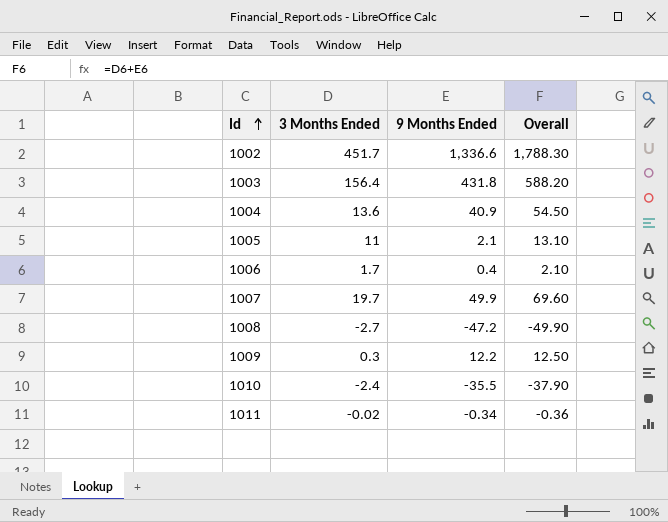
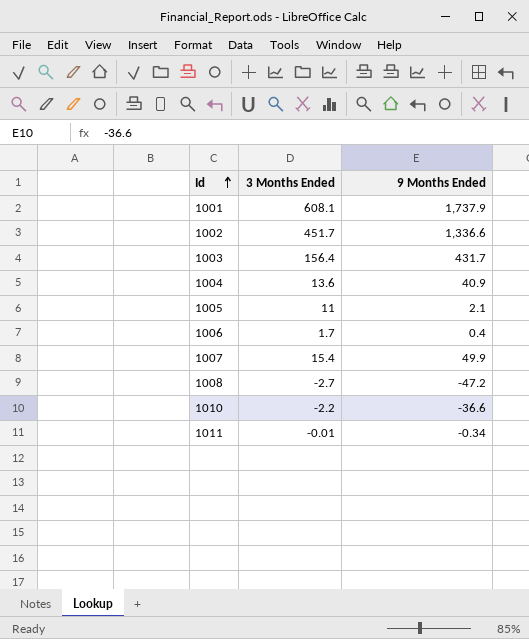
column Overall | formula: [3 Months Ended] + [9 Months Ended] -> none
row 1009: 0.3 | 12.2 | 12.50 -> none
row 1001: none -> 608.1 | 1,737.9
1003 | 9 Months Ended: 431.8 -> 431.7
1007 | 3 Months Ended: 19.7 -> 15.4
1010 | 3 Months Ended: -2.4 -> -2.2
1010 | 9 Months Ended: -35.5 -> -36.6
1011 | 3 Months Ended: -0.02 -> -0.01

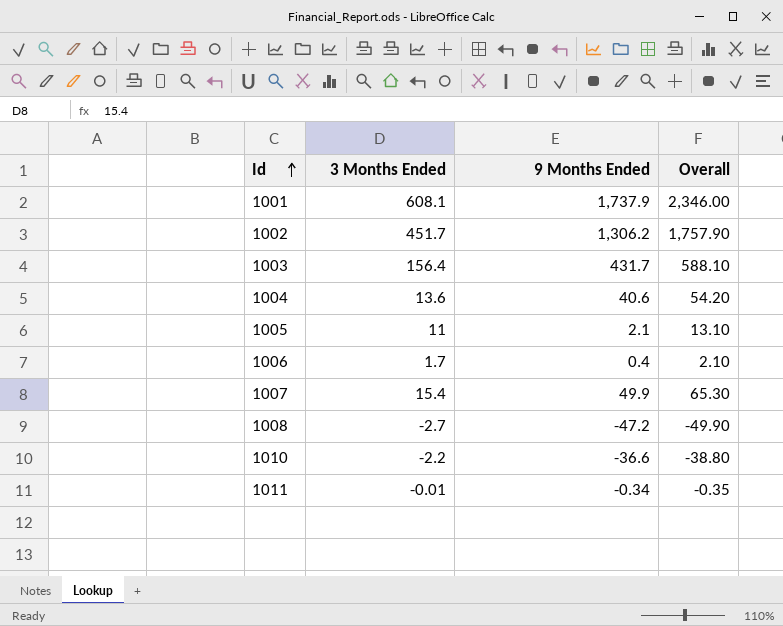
column Overall | formula: none -> [3 Months Ended] + [9 Months Ended]
1002 | 9 Months Ended: 1,336.6 -> 1,306.2
1004 | 9 Months Ended: 40.9 -> 40.6

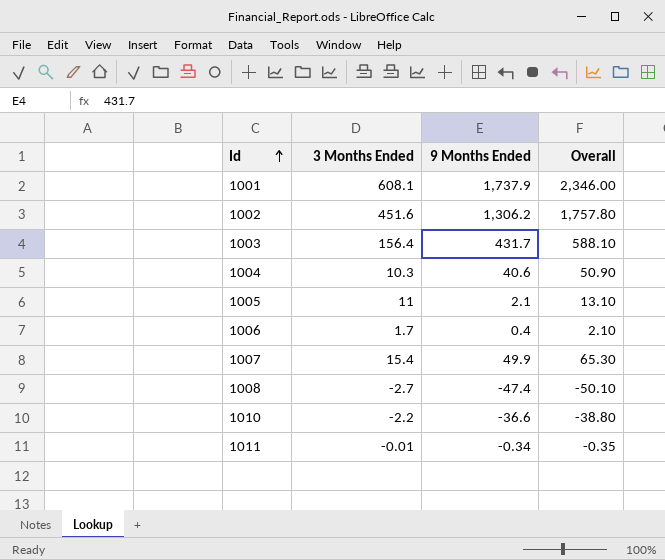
1002 | 3 Months Ended: 451.7 -> 451.6
1002 | Overall: 1,757.90 -> 1,757.80
1004 | 3 Months Ended: 13.6 -> 10.3
1004 | Overall: 54.20 -> 50.90
1008 | 9 Months Ended: -47.2 -> -47.4
1008 | Overall: -49.90 -> -50.10

